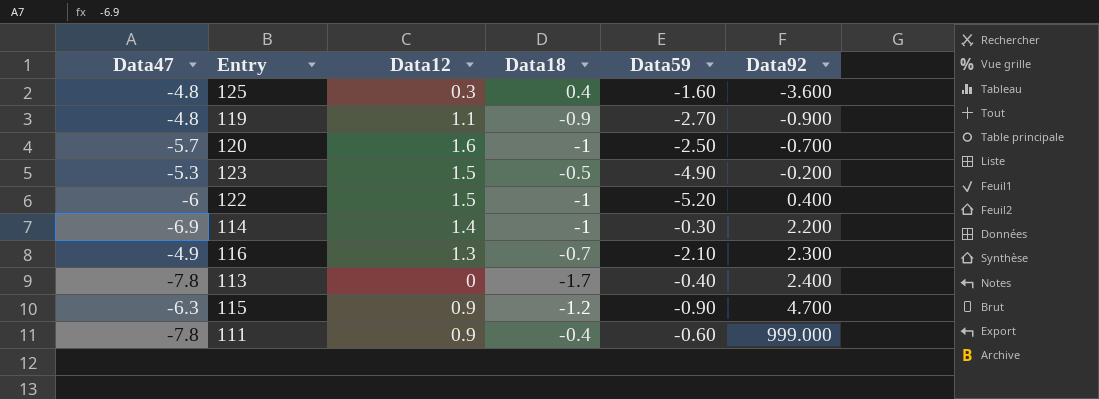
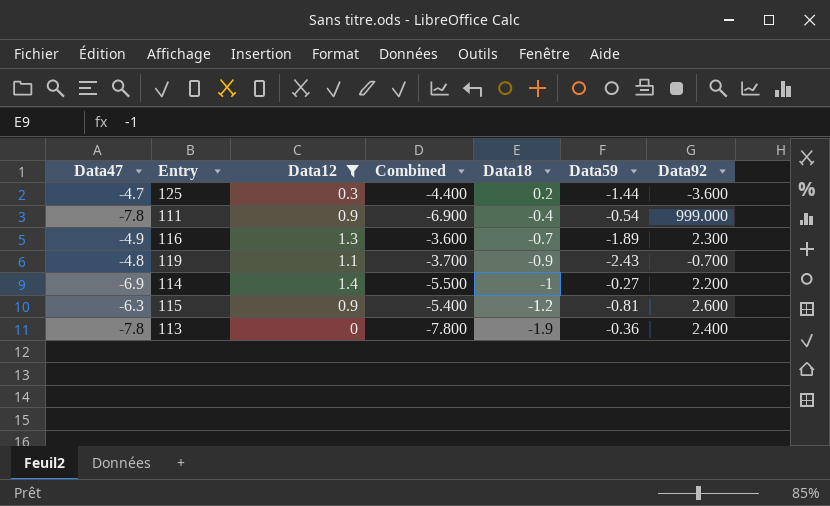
filter: none -> Data12 <= 1.4
row order: Data92 ascending -> Data18 descending
column Combined | formula: none -> [Data47] + [Data12]
125 | Data47: -4.8 -> -4.7
125 | Data18: 0.4 -> 0.2
125 | Data59: -1.60 -> -1.44
111 | Data59: -0.60 -> -0.54
116 | Data59: -2.10 -> -1.89
119 | Data59: -2.70 -> -2.43
119 | Data92: -0.900 -> -0.700
114 | Data59: -0.30 -> -0.27
115 | Data59: -0.90 -> -0.81
115 | Data92: 4.700 -> 2.600
113 | Data18: -1.7 -> -1.9
113 | Data59: -0.40 -> -0.36

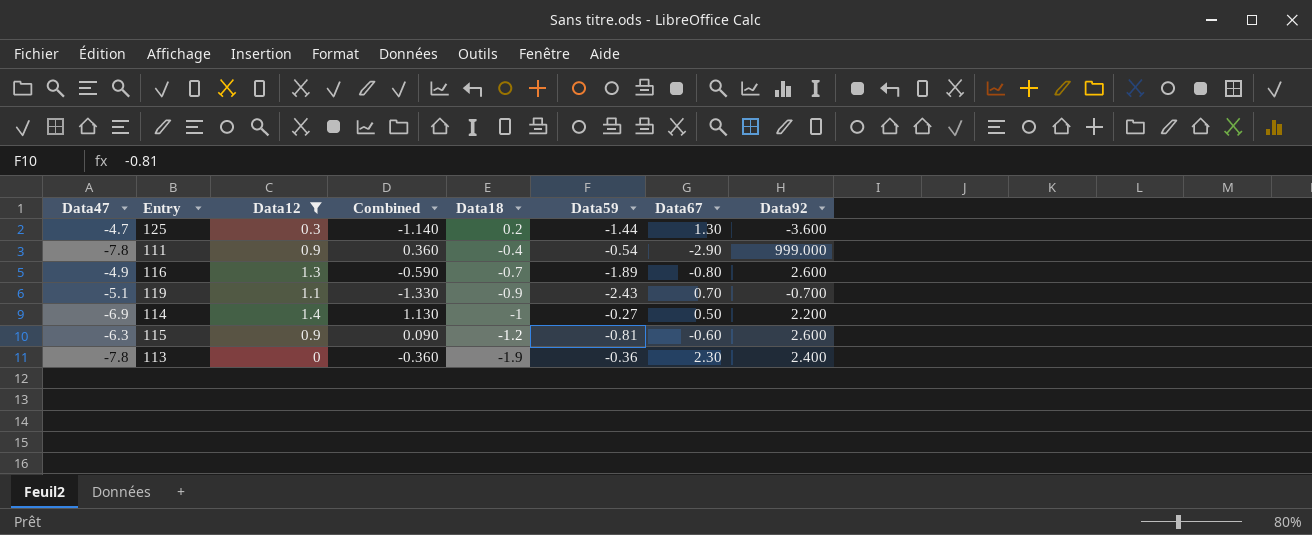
column Combined | formula: [Data47] + [Data12] -> [Data12] + [Data59]
column Data67 | position: none -> 7
116 | Data92: 2.300 -> 2.600
119 | Data47: -4.8 -> -5.1

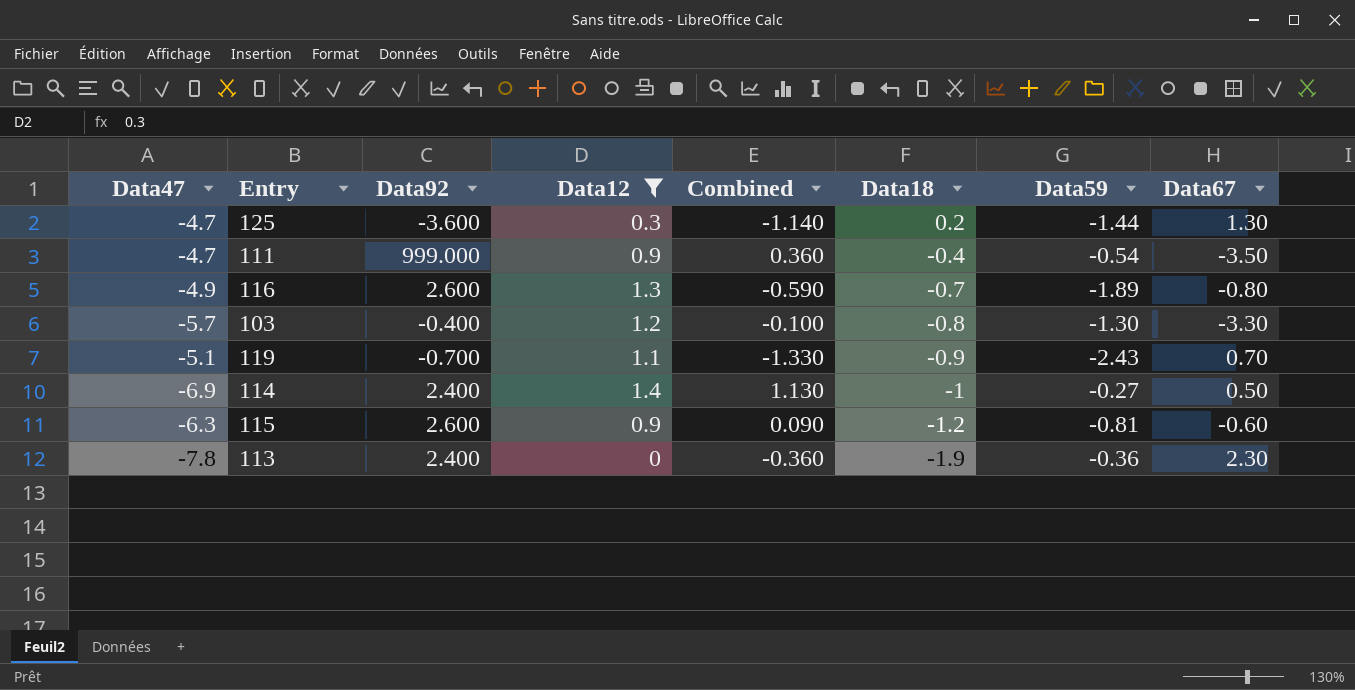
column Data92 | position: 8 -> 3
111 | Data47: -7.8 -> -4.7
111 | Data67: -2.90 -> -3.50
row 103: none -> -5.7 | -0.400 | 1.2 | -0.100 | -0.8 | -1.30 | -3.30
114 | Data92: 2.200 -> 2.400

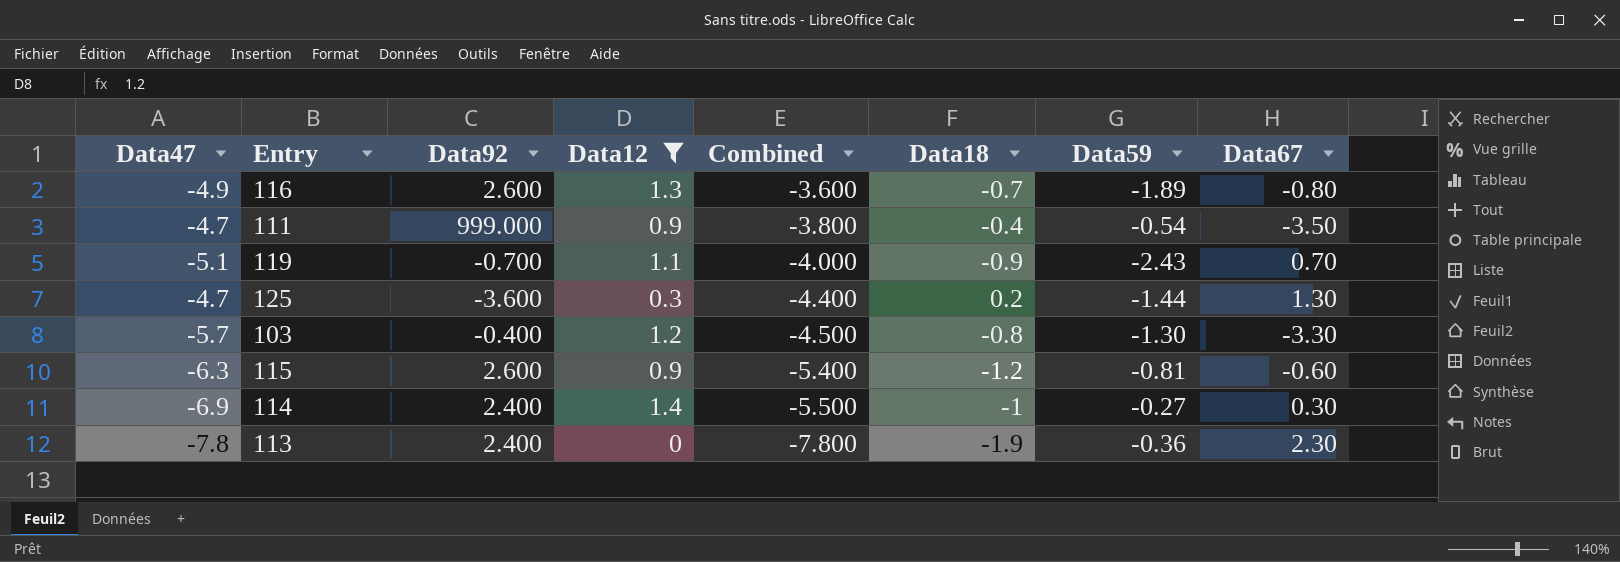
row order: Data18 descending -> Combined descending
column Combined | formula: [Data12] + [Data59] -> [Data47] + [Data12]
114 | Data67: 0.50 -> 0.30

